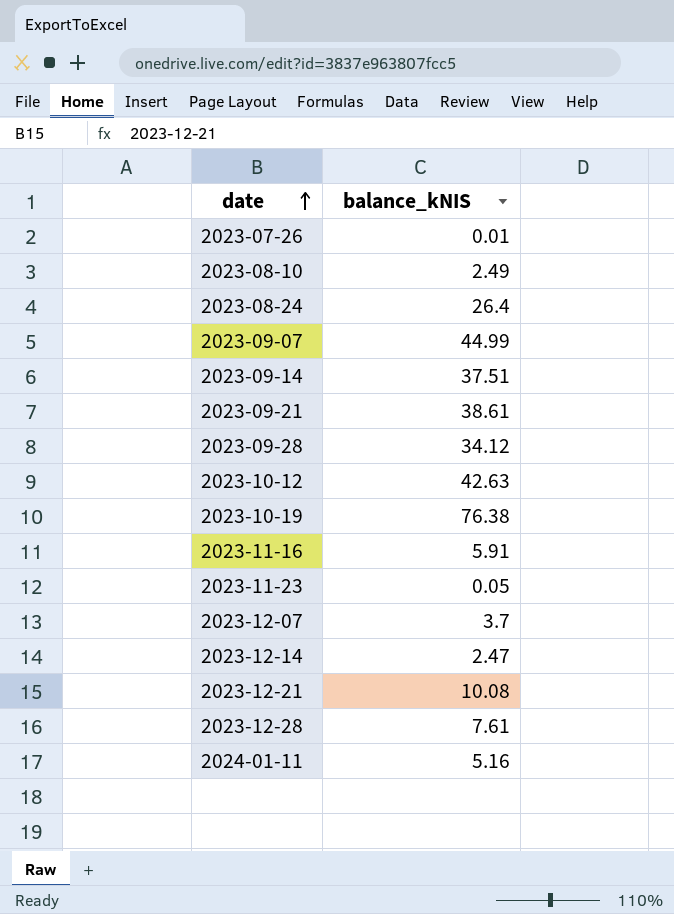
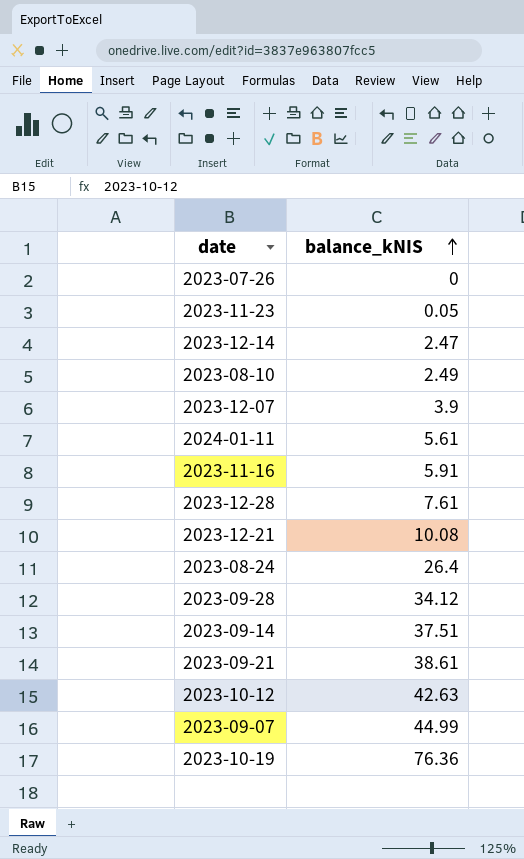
row order: date ascending -> balance_kNIS ascending
2023-07-26 | balance_kNIS: 0.01 -> 0
2023-12-07 | balance_kNIS: 3.7 -> 3.9
2024-01-11 | balance_kNIS: 5.16 -> 5.61
2023-10-19 | balance_kNIS: 76.38 -> 76.36

